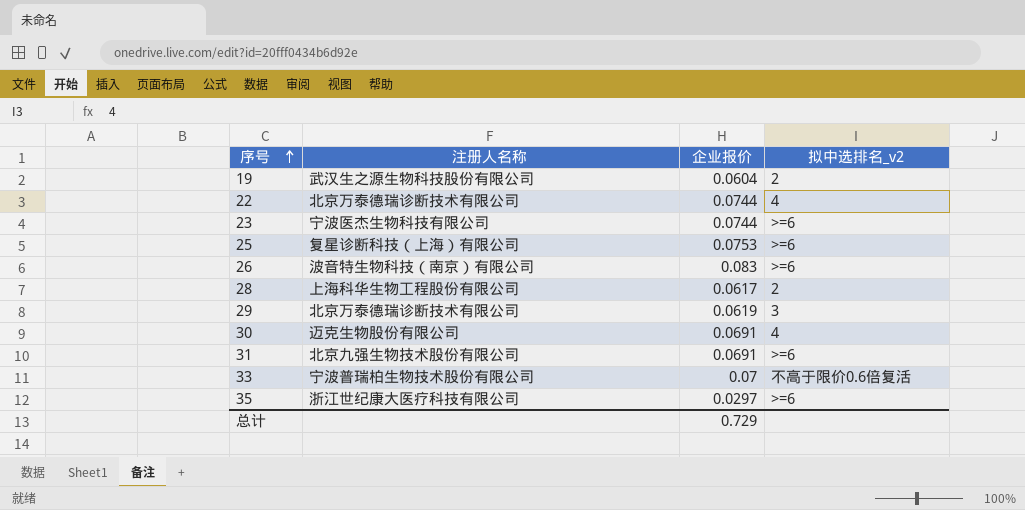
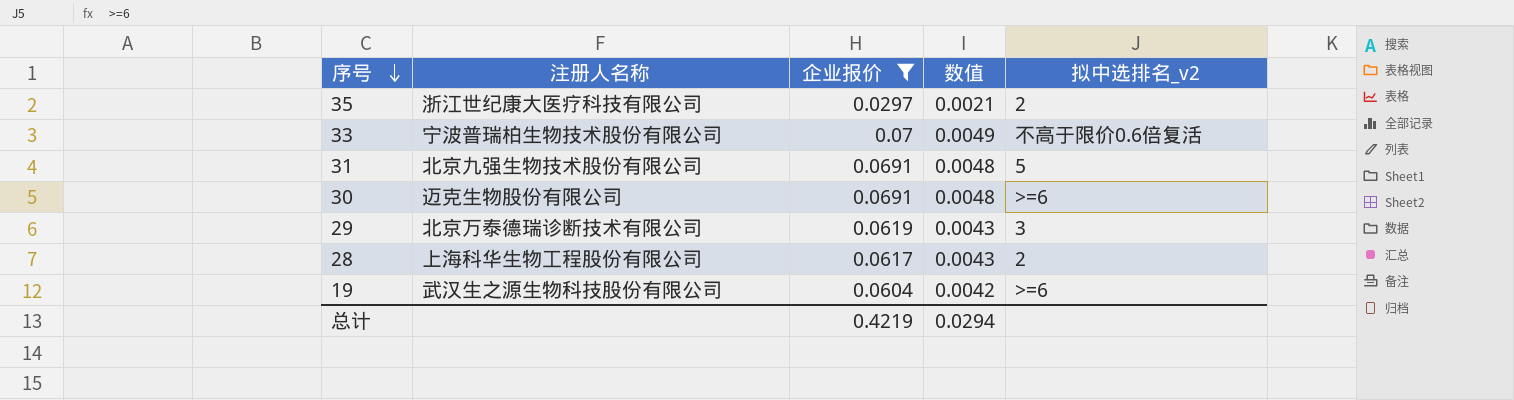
filter: none -> 企业报价 <= 0.07
row order: 序号 ascending -> 序号 descending
column 数值 | formula: none -> [企业报价] * 0.07
35 | 拟中选排名_v2: >=6 -> 2
31 | 拟中选排名_v2: >=6 -> 5
30 | 拟中选排名_v2: 4 -> >=6
19 | 拟中选排名_v2: 2 -> >=6
总计 | 企业报价: 0.729 -> 0.4219

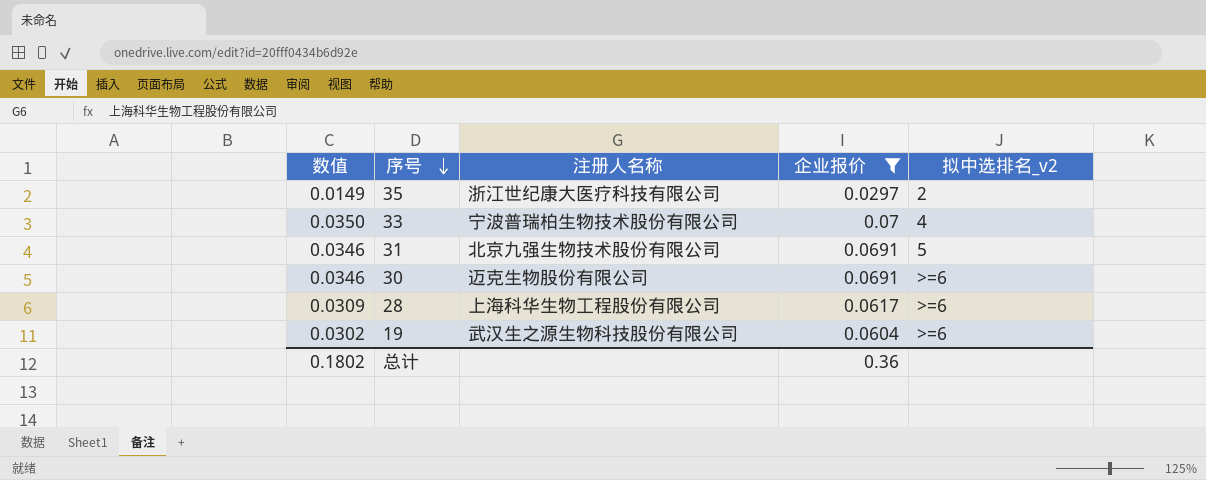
column 数值 | formula: [企业报价] * 0.07 -> [企业报价] * 0.5
column 数值 | position: 4 -> 1
row 29: 北京万泰德瑞诊断技术有限公司 | 0.0619 | 0.0043 | 3 -> none
33 | 拟中选排名_v2: 不高于限价0.6倍复活 -> 4
28 | 拟中选排名_v2: 2 -> >=6
总计 | 数值: 0.0294 -> 0.1802
总计 | 企业报价: 0.4219 -> 0.36

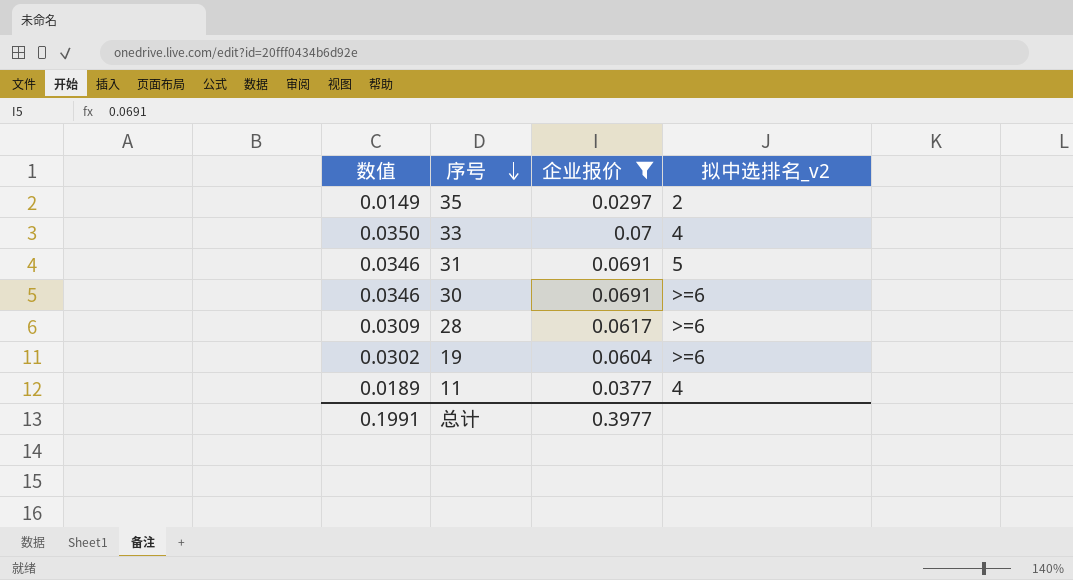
column 注册人名称 | position: 3 -> none
row 11: none -> 0.0189 | 0.0377 | 4
总计 | 数值: 0.1802 -> 0.1991
总计 | 企业报价: 0.36 -> 0.3977

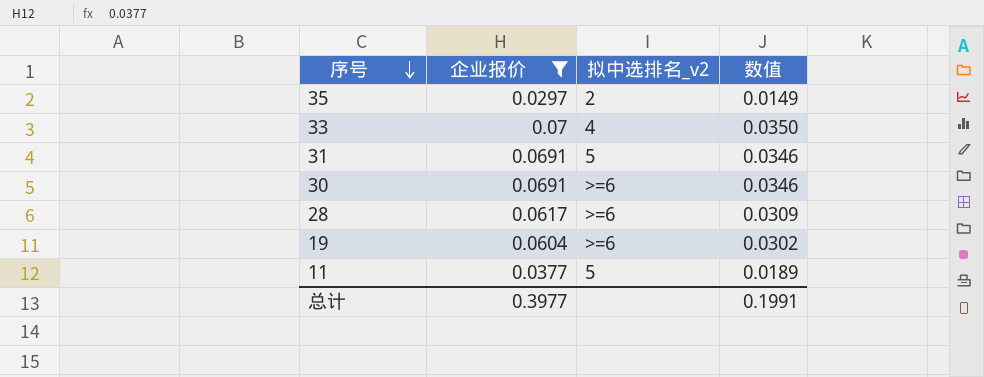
column 数值 | position: 1 -> 4
11 | 拟中选排名_v2: 4 -> 5

